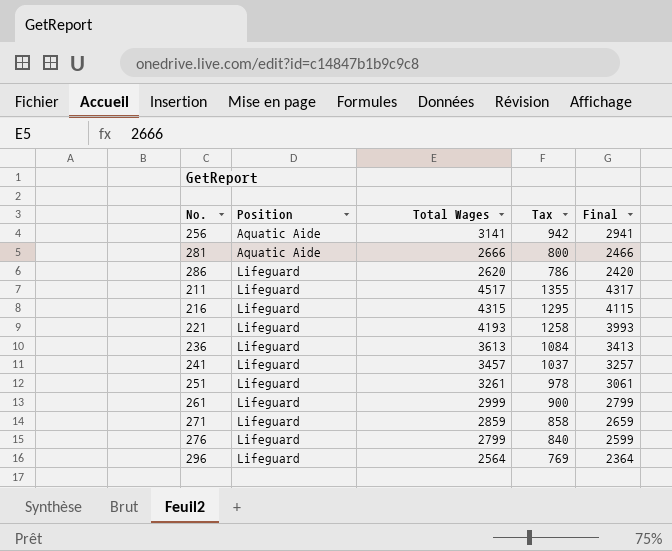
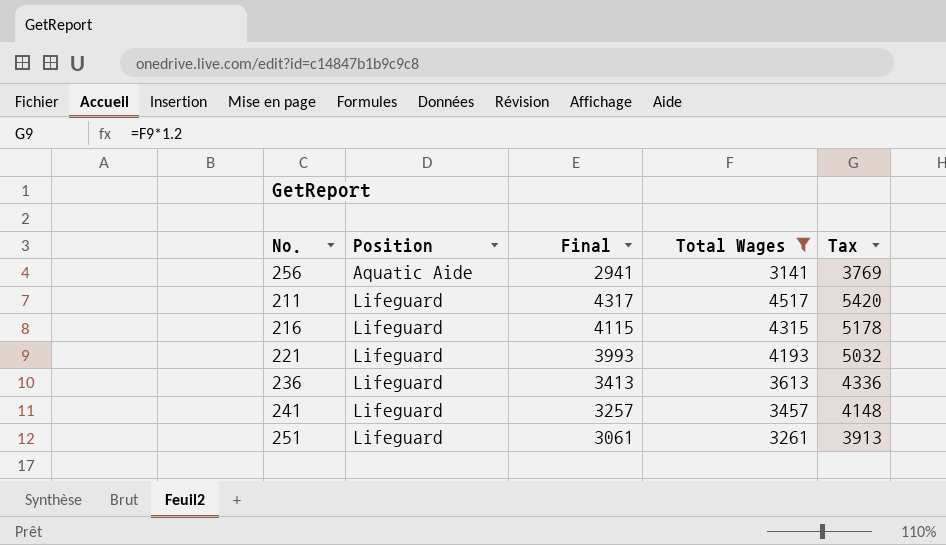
filter: none -> Total Wages >= 3141
column Final | position: 5 -> 3
column Tax | formula: [Total Wages] * 0.3 -> [Total Wages] * 1.2

